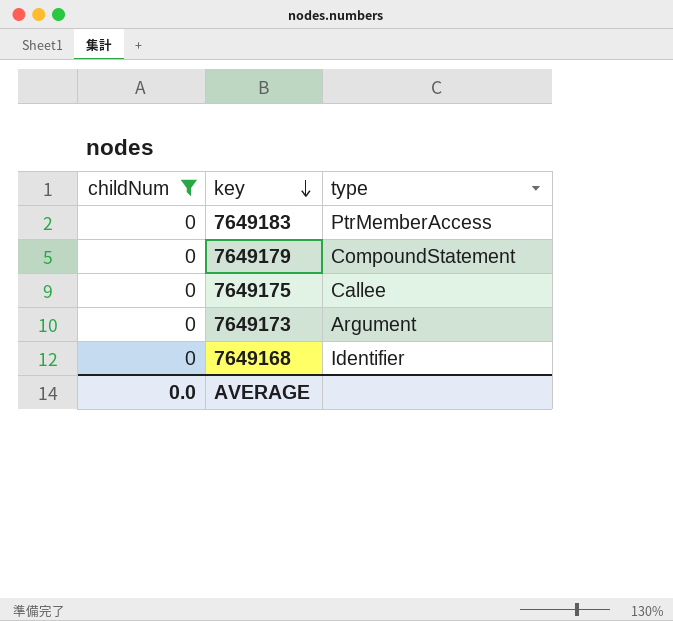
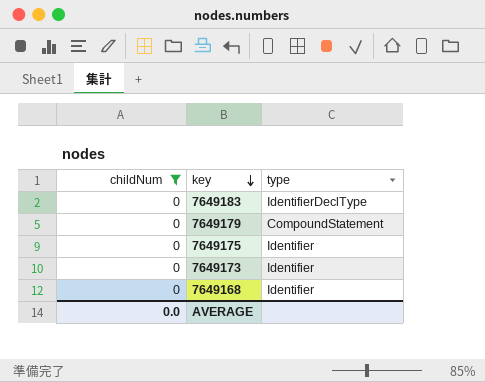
7649183 | type: PtrMemberAccess -> IdentifierDeclType
7649175 | type: Callee -> Identifier
7649173 | type: Argument -> Identifier

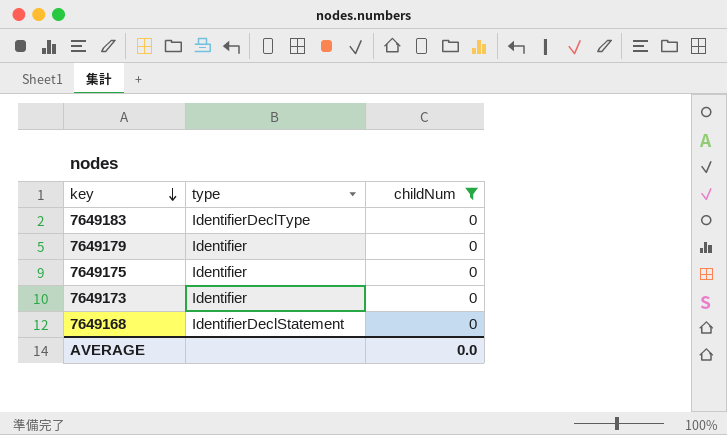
column childNum | position: 1 -> 3
7649179 | type: CompoundStatement -> Identifier
7649168 | type: Identifier -> IdentifierDeclStatement

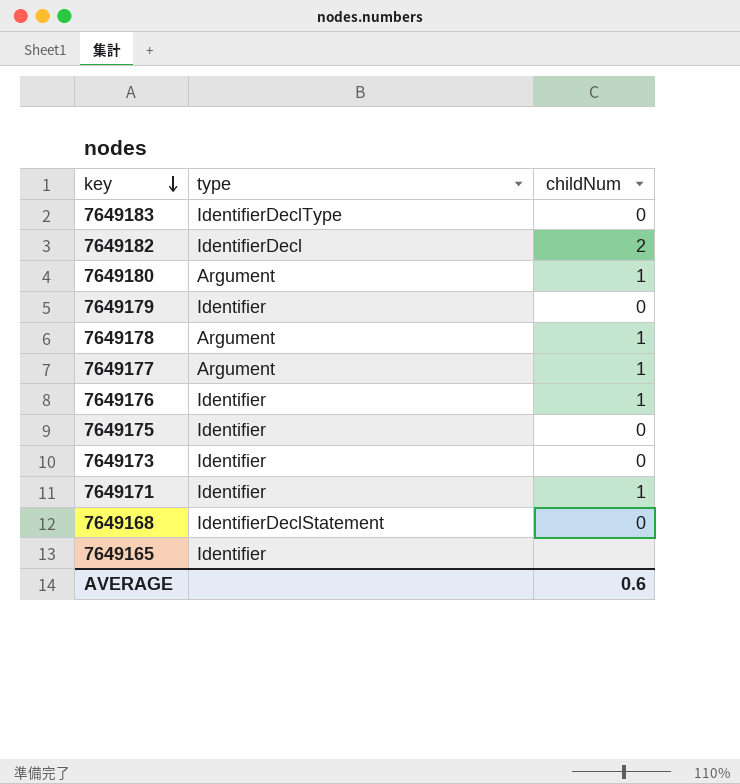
filter: childNum = 0 -> none
AVERAGE | childNum: 0.0 -> 0.6

